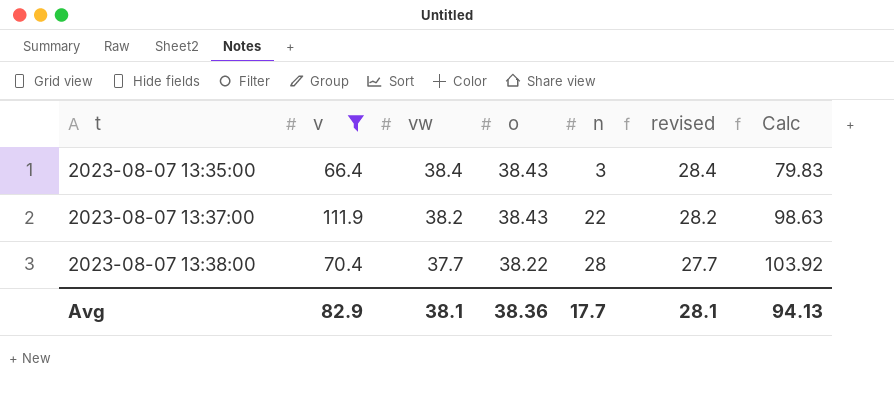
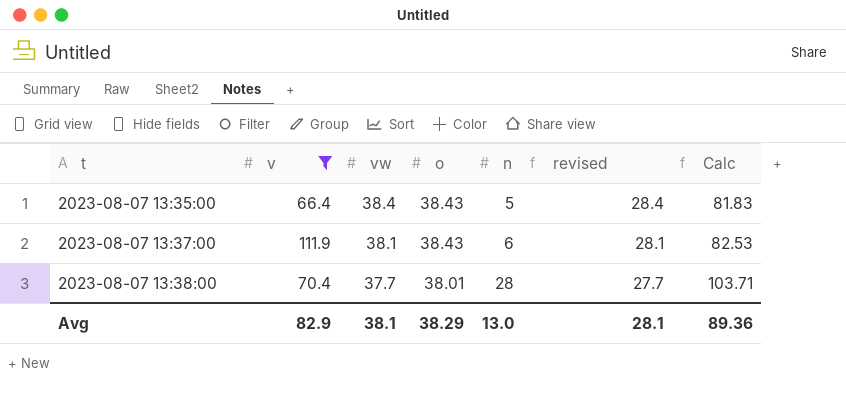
2023-08-07 13:35:00 | n: 3 -> 5
2023-08-07 13:35:00 | Calc: 79.83 -> 81.83
2023-08-07 13:37:00 | vw: 38.2 -> 38.1
2023-08-07 13:37:00 | n: 22 -> 6
2023-08-07 13:37:00 | revised: 28.2 -> 28.1
2023-08-07 13:37:00 | Calc: 98.63 -> 82.53
2023-08-07 13:38:00 | o: 38.22 -> 38.01
2023-08-07 13:38:00 | Calc: 103.92 -> 103.71
Avg | o: 38.36 -> 38.29
Avg | n: 17.7 -> 13.0
Avg | Calc: 94.13 -> 89.36

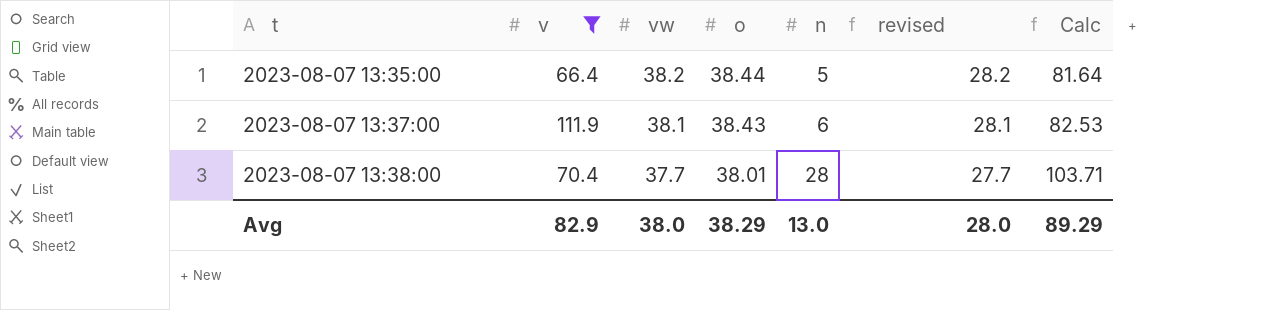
2023-08-07 13:35:00 | vw: 38.4 -> 38.2
2023-08-07 13:35:00 | o: 38.43 -> 38.44
2023-08-07 13:35:00 | revised: 28.4 -> 28.2
2023-08-07 13:35:00 | Calc: 81.83 -> 81.64
Avg | vw: 38.1 -> 38.0
Avg | revised: 28.1 -> 28.0
Avg | Calc: 89.36 -> 89.29

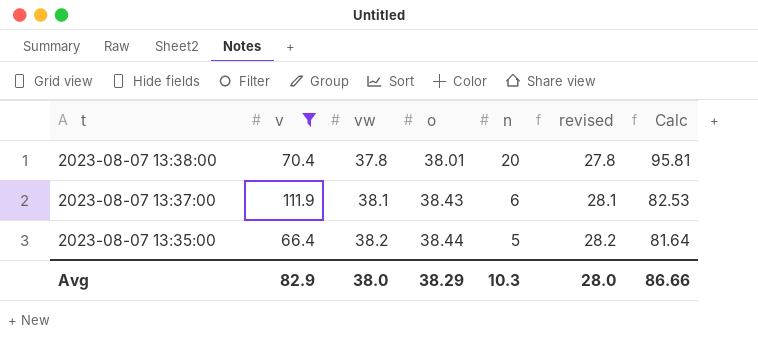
row order: t ascending -> t descending
2023-08-07 13:38:00 | vw: 37.7 -> 37.8
2023-08-07 13:38:00 | n: 28 -> 20
2023-08-07 13:38:00 | revised: 27.7 -> 27.8
2023-08-07 13:38:00 | Calc: 103.71 -> 95.81
Avg | n: 13.0 -> 10.3
Avg | Calc: 89.29 -> 86.66

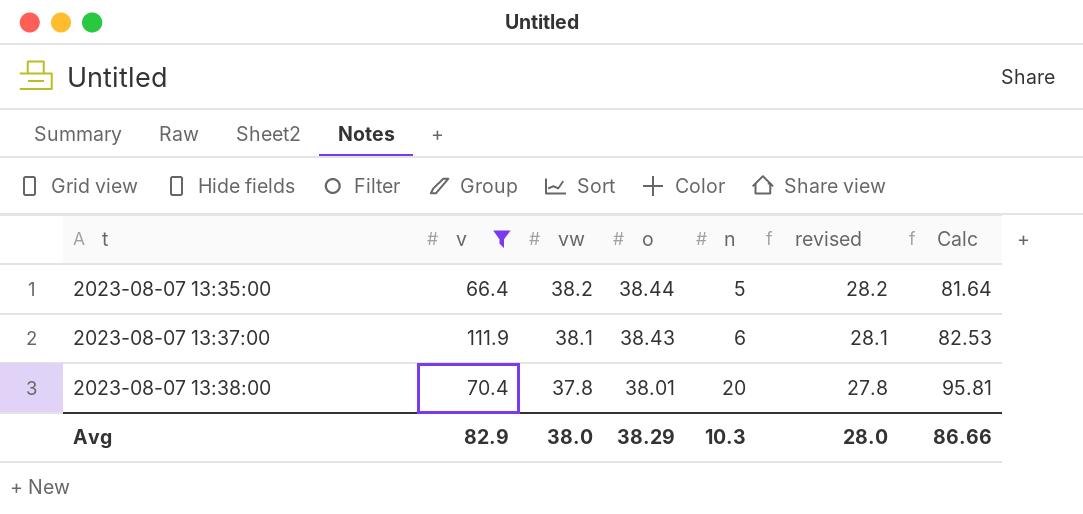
row order: t descending -> t ascending

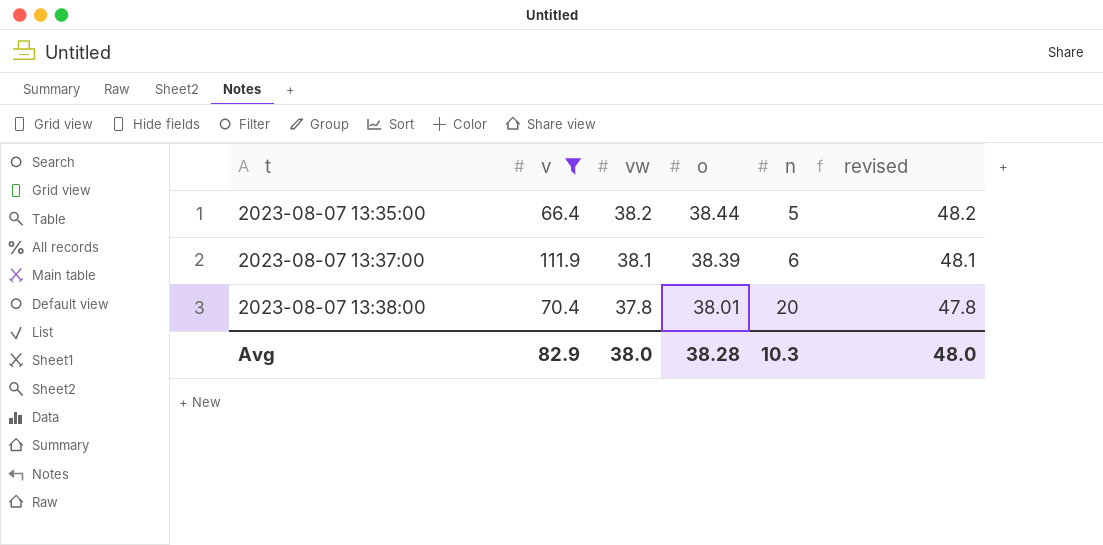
column Calc | formula: [vw] + [o] + [n] -> none
column revised | formula: [vw] - 10 -> [vw] + 10
2023-08-07 13:37:00 | o: 38.43 -> 38.39
Avg | o: 38.29 -> 38.28
Avg | revised: 28.0 -> 48.0

